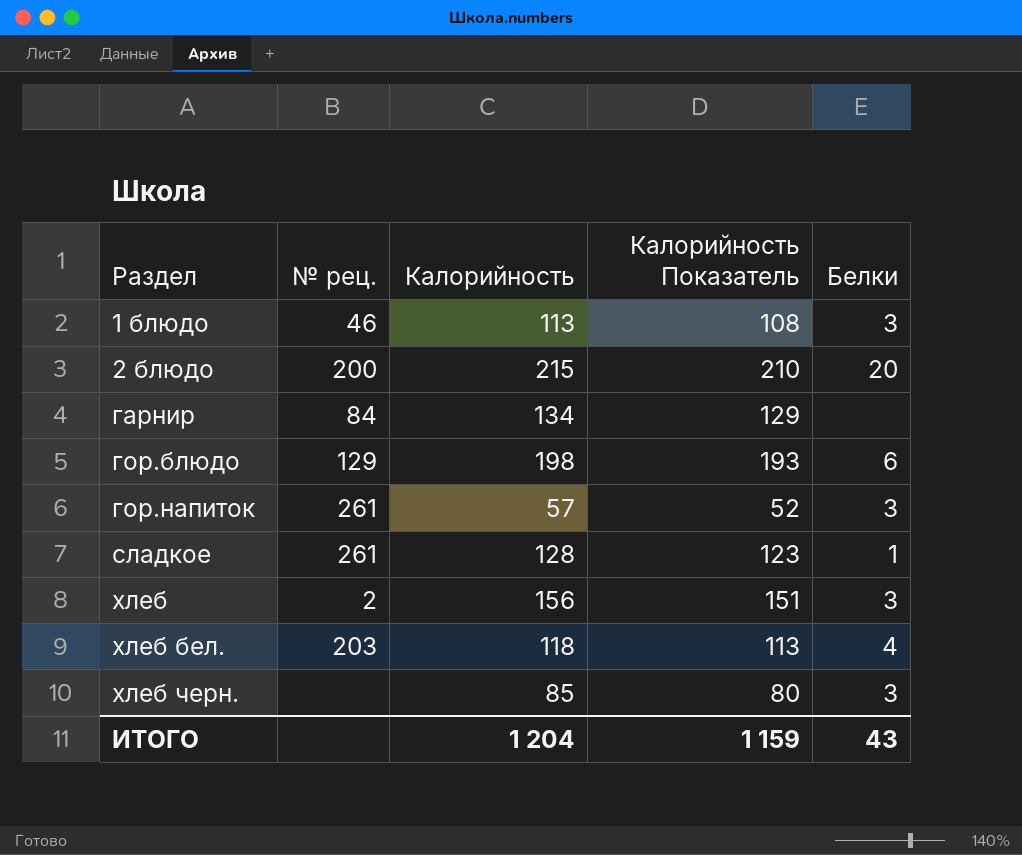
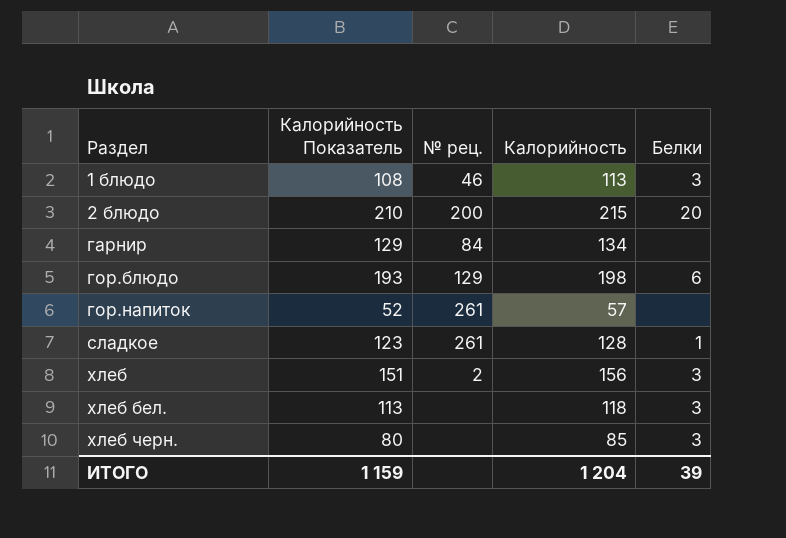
column Калорийность Показатель | position: 4 -> 2
гор.напиток | Белки: 3 -> none
хлеб бел. | № рец.: 203 -> none
хлеб бел. | Белки: 4 -> 3
ИТОГО | Белки: 43 -> 39

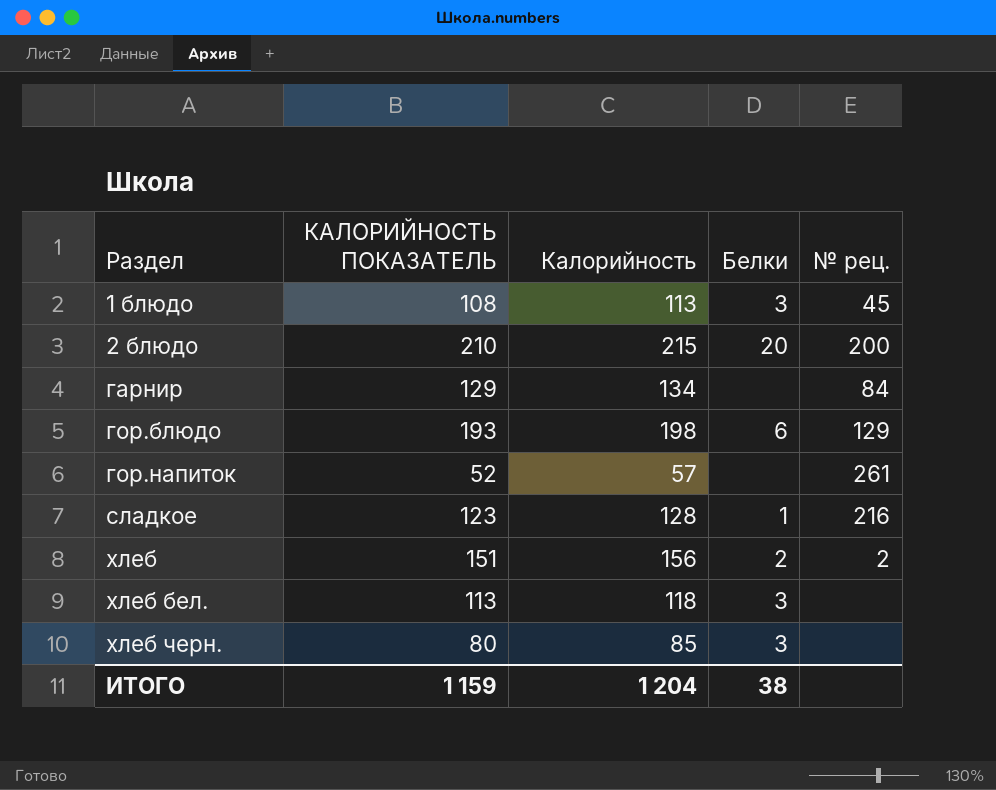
column name: Калорийность Показатель -> КАЛОРИЙНОСТЬ ПОКАЗАТЕЛЬ
column № рец. | position: 3 -> 5
1 блюдо | № рец.: 46 -> 45
сладкое | № рец.: 261 -> 216
хлеб | Белки: 3 -> 2
ИТОГО | Белки: 39 -> 38

